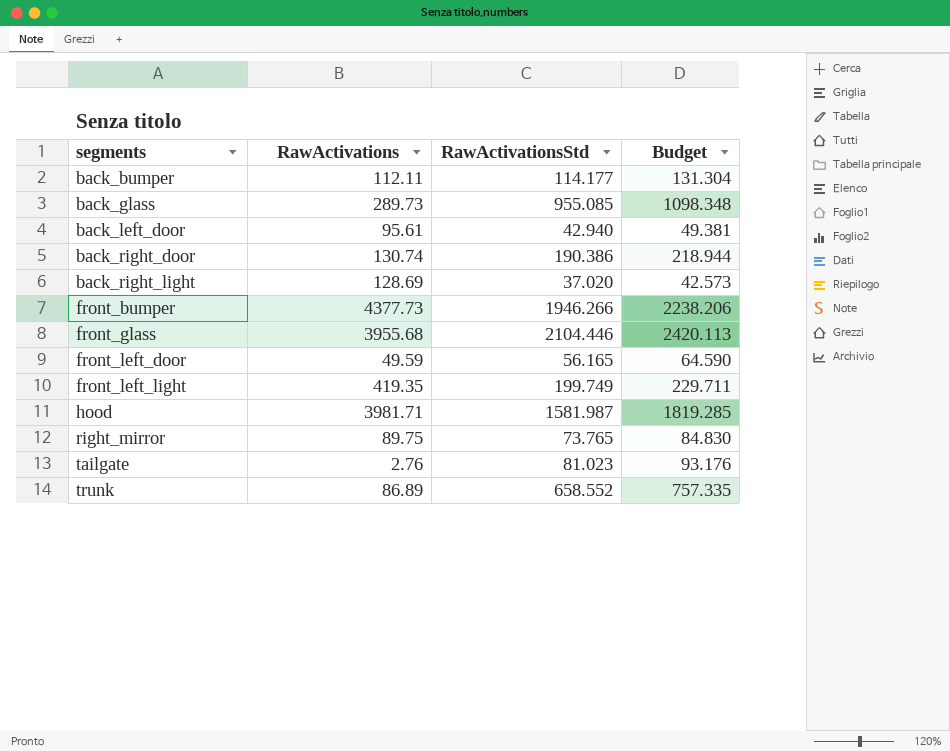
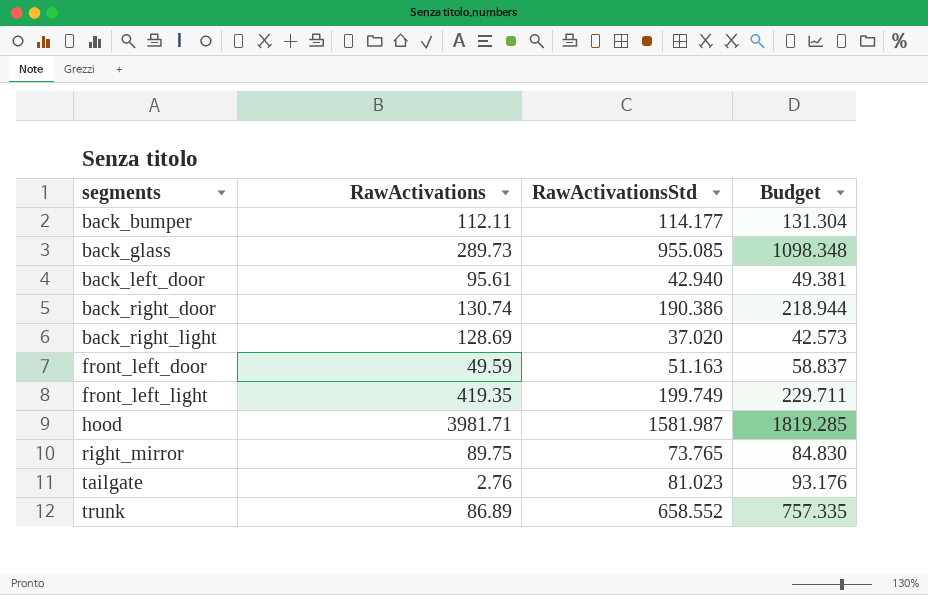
row front_bumper: 4377.73 | 1946.266 | 2238.206 -> none
row front_glass: 3955.68 | 2104.446 | 2420.113 -> none
front_left_door | RawActivationsStd: 56.165 -> 51.163
front_left_door | Budget: 64.590 -> 58.837

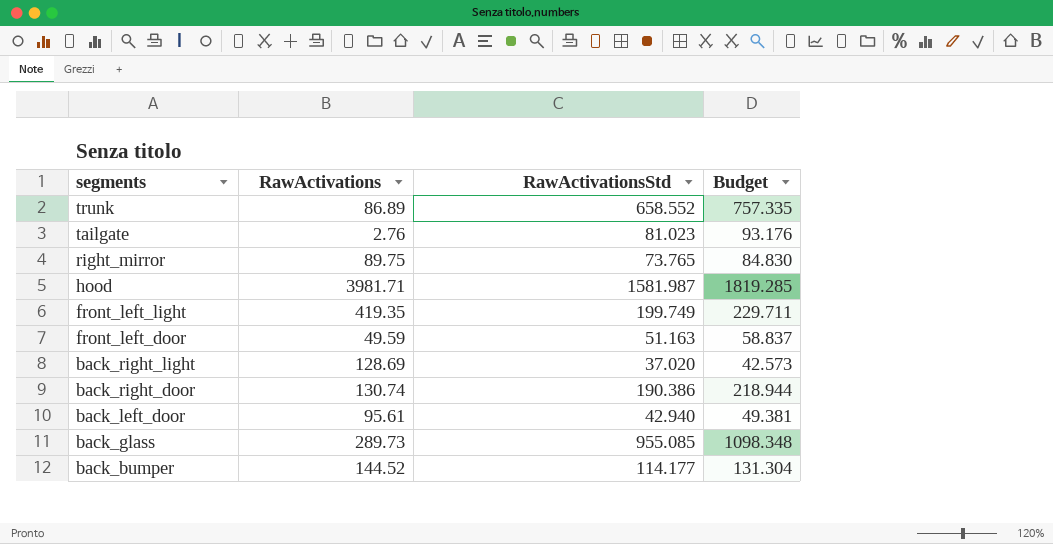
row order: segments ascending -> segments descending
back_bumper | RawActivations: 112.11 -> 144.52

